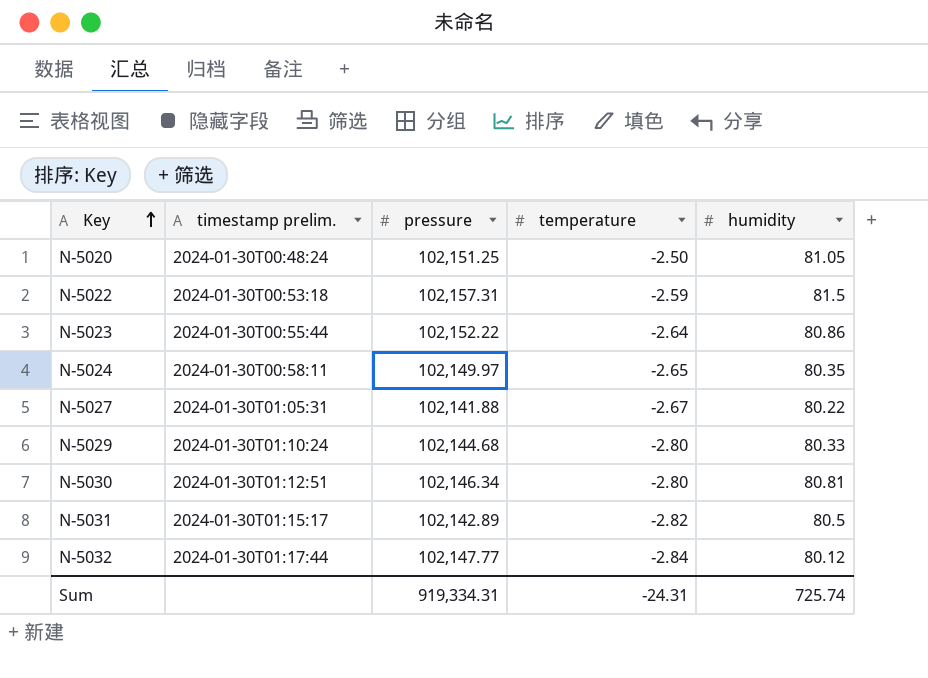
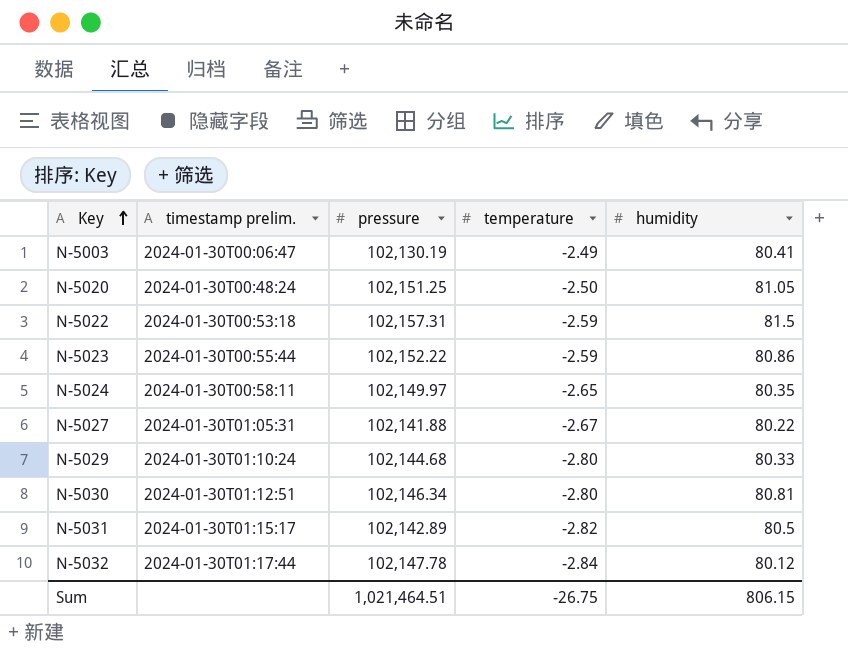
row N-5003: none -> 2024-01-30T00:06:47 | 102,130.19 | -2.49 | 80.41
N-5023 | temperature: -2.64 -> -2.59
N-5032 | pressure: 102,147.77 -> 102,147.78
Sum | pressure: 919,334.31 -> 1,021,464.51
Sum | temperature: -24.31 -> -26.75
Sum | humidity: 725.74 -> 806.15

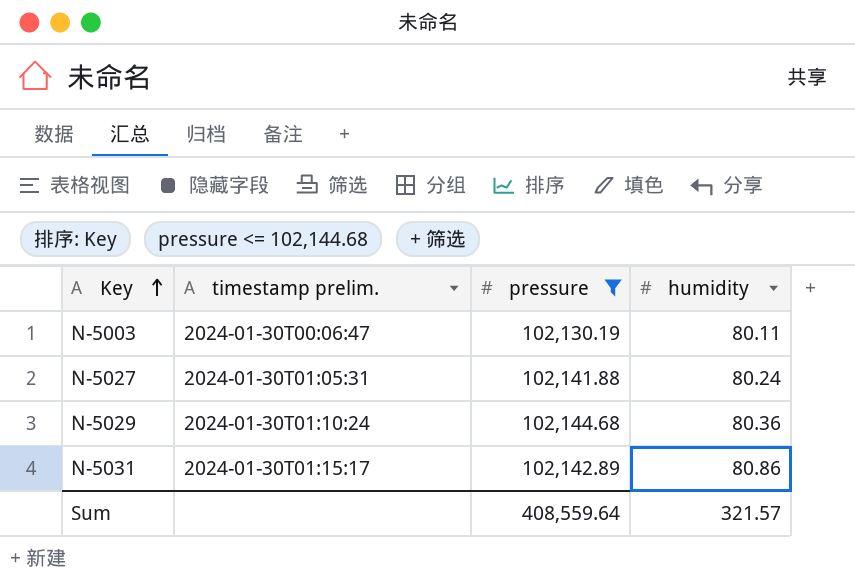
filter: none -> pressure <= 102,144.68
column temperature | position: 4 -> none
N-5003 | humidity: 80.41 -> 80.11
N-5027 | humidity: 80.22 -> 80.24
N-5029 | humidity: 80.33 -> 80.36
N-5031 | humidity: 80.5 -> 80.86
Sum | pressure: 1,021,464.51 -> 408,559.64
Sum | humidity: 806.15 -> 321.57

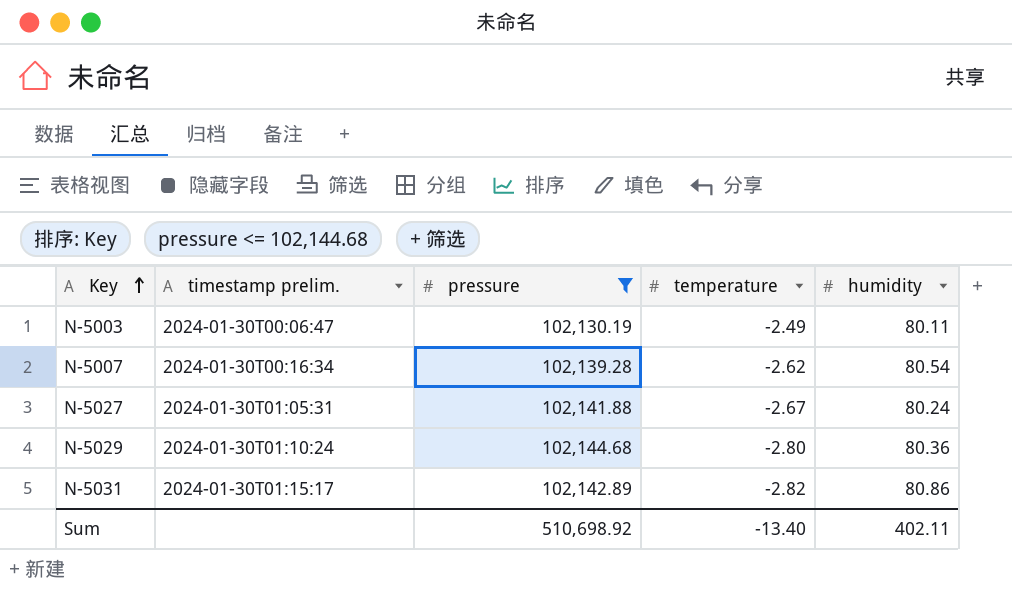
column temperature | position: none -> 4
row N-5007: none -> 2024-01-30T00:16:34 | 102,139.28 | -2.62 | 80.54
Sum | pressure: 408,559.64 -> 510,698.92
Sum | humidity: 321.57 -> 402.11

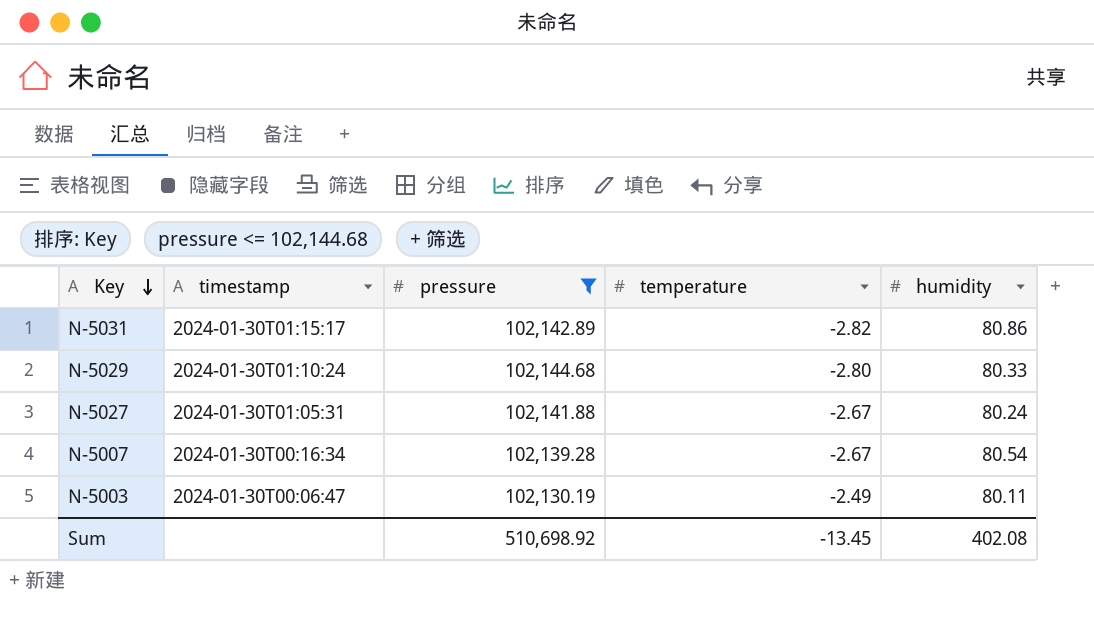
row order: Key ascending -> Key descending
column name: timestamp prelim. -> timestamp
N-5029 | humidity: 80.36 -> 80.33
N-5007 | temperature: -2.62 -> -2.67
Sum | temperature: -13.40 -> -13.45
Sum | humidity: 402.11 -> 402.08

